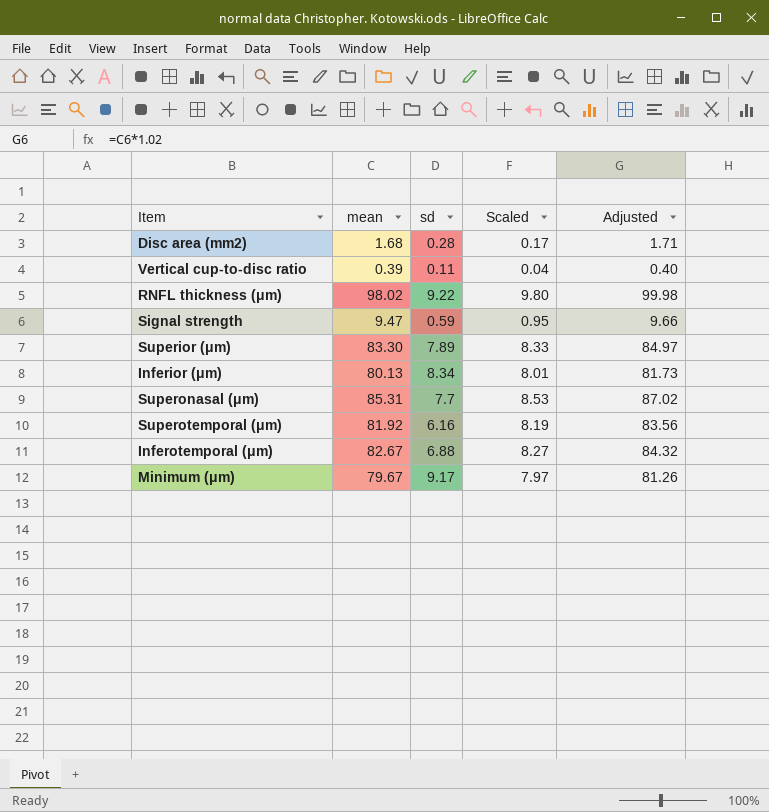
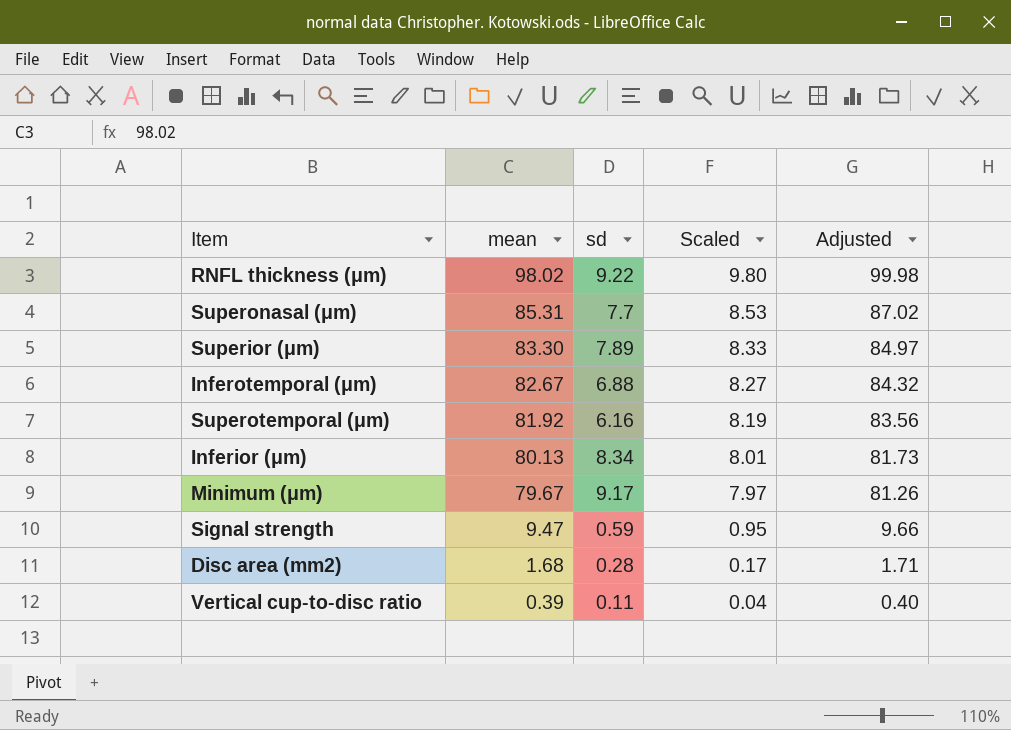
row order: none -> mean descending

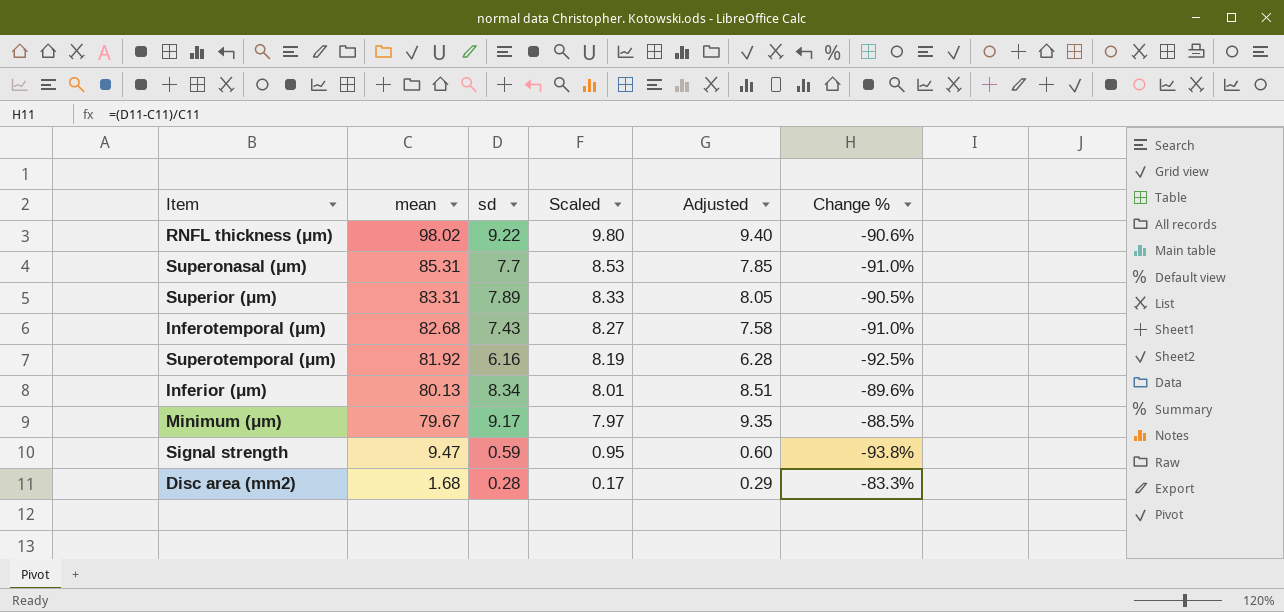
column Adjusted | formula: [mean] * 1.02 -> [sd] * 1.02
column Change % | formula: none -> ([sd] - [mean]) / [mean]
row Vertical cup-to-disc ratio: 0.39 | 0.11 | 0.04 | 0.40 -> none
Superior (μm) | mean: 83.30 -> 83.31
Inferotemporal (μm) | mean: 82.67 -> 82.68
Inferotemporal (μm) | sd: 6.88 -> 7.43

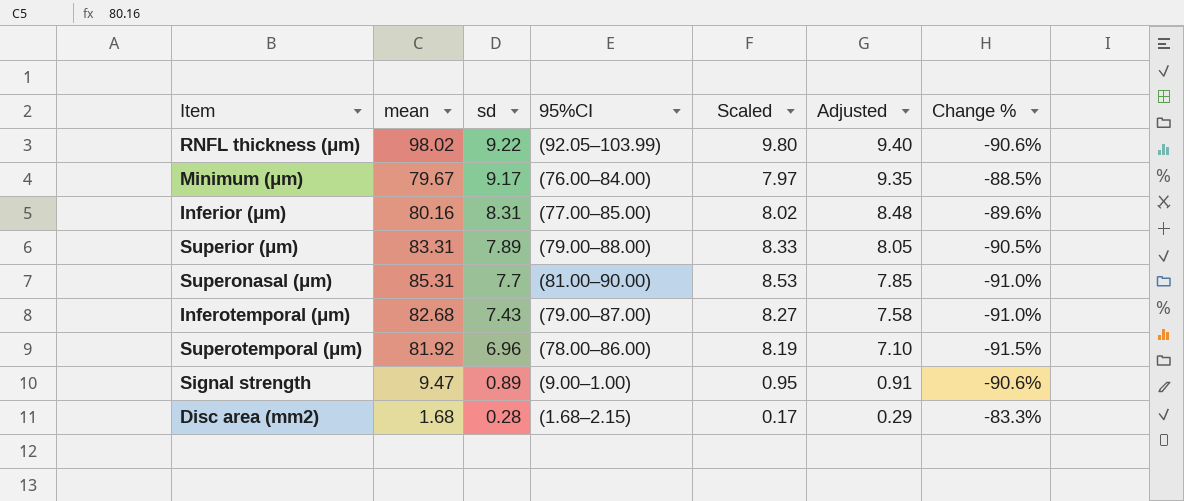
row order: mean descending -> sd descending
column 95%CI | position: none -> 4
Inferior (μm) | mean: 80.13 -> 80.16
Inferior (μm) | sd: 8.34 -> 8.31
Inferior (μm) | Scaled: 8.01 -> 8.02
Inferior (μm) | Adjusted: 8.51 -> 8.48
Superotemporal (μm) | sd: 6.16 -> 6.96
Superotemporal (μm) | Adjusted: 6.28 -> 7.10
Superotemporal (μm) | Change %: -92.5% -> -91.5%
Signal strength | sd: 0.59 -> 0.89
Signal strength | Adjusted: 0.60 -> 0.91
Signal strength | Change %: -93.8% -> -90.6%

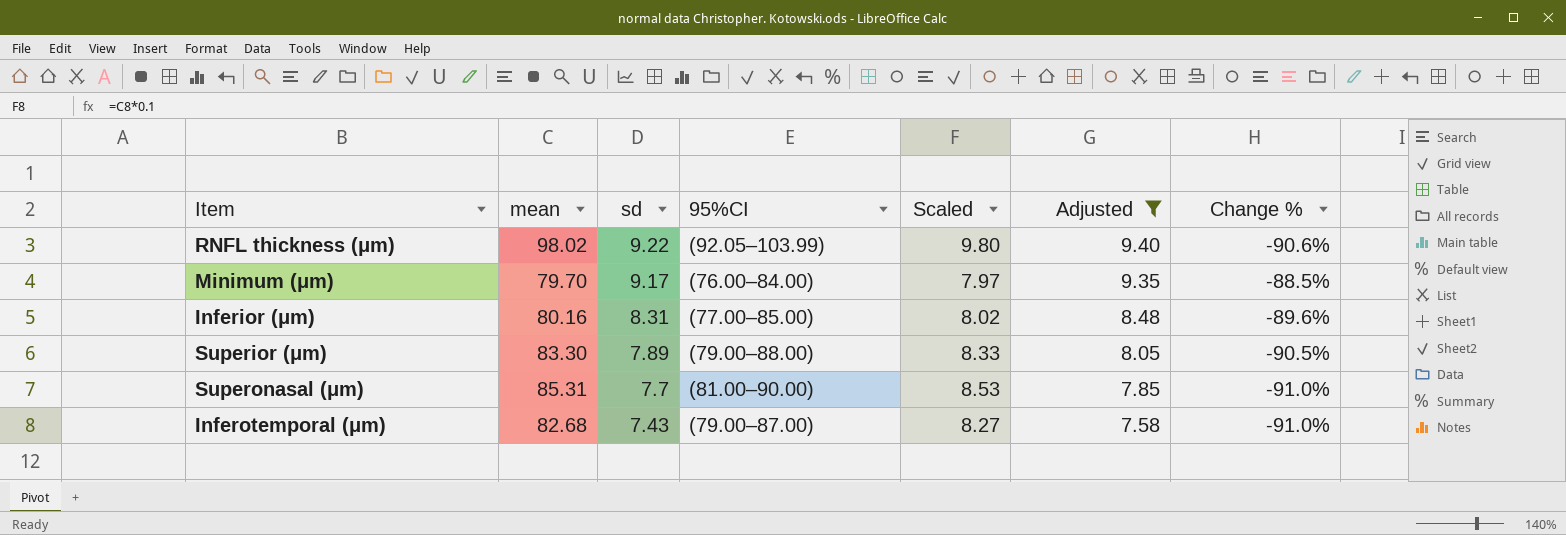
filter: none -> Adjusted >= 7.58
Minimum (μm) | mean: 79.67 -> 79.70
Superior (μm) | mean: 83.31 -> 83.30

